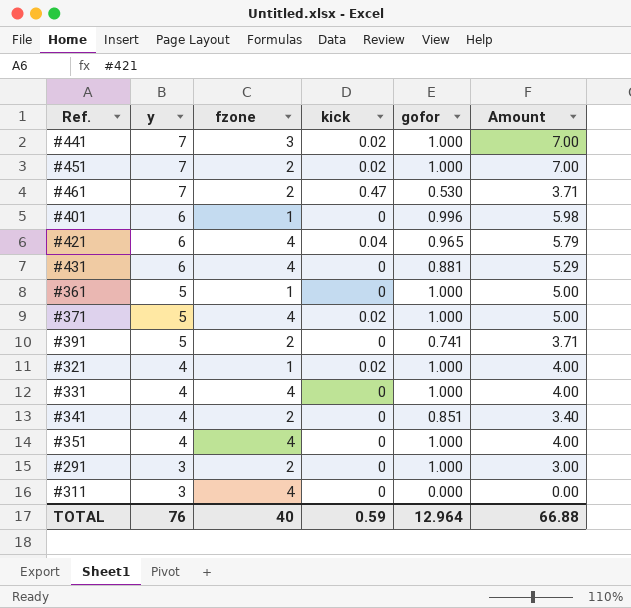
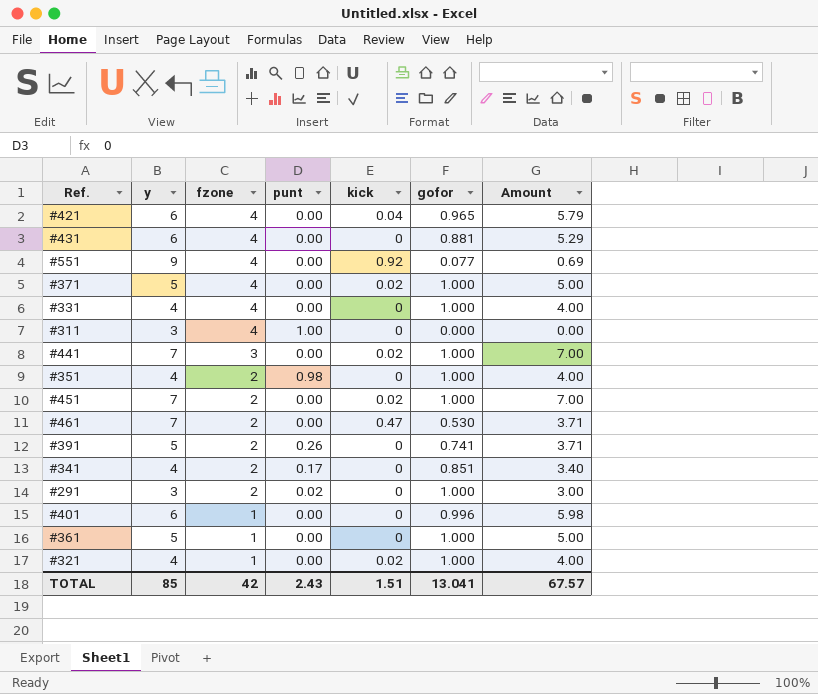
row order: y descending -> fzone descending
column punt | position: none -> 4
row #551: none -> 9 | 4 | 0.00 | 0.92 | 0.077 | 0.69
#351 | fzone: 4 -> 2
TOTAL | y: 76 -> 85
TOTAL | fzone: 40 -> 42
TOTAL | kick: 0.59 -> 1.51
TOTAL | gofor: 12.964 -> 13.041
TOTAL | Amount: 66.88 -> 67.57

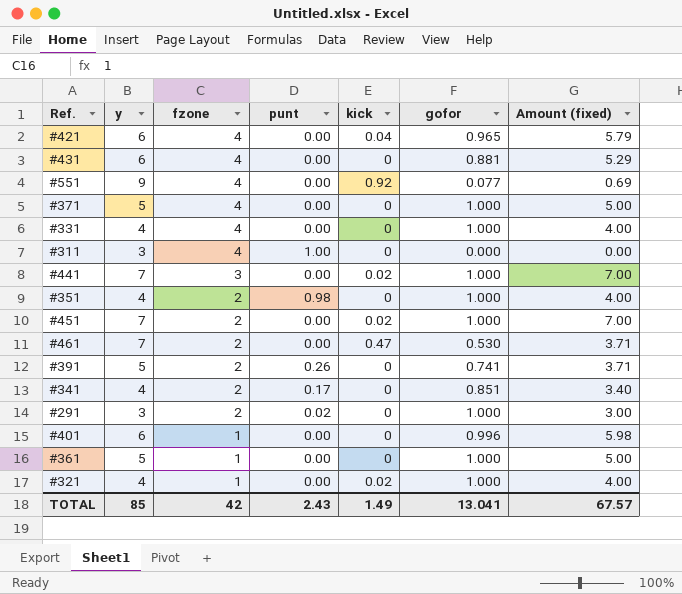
column name: Amount -> Amount (fixed)
#371 | kick: 0.02 -> 0
TOTAL | kick: 1.51 -> 1.49

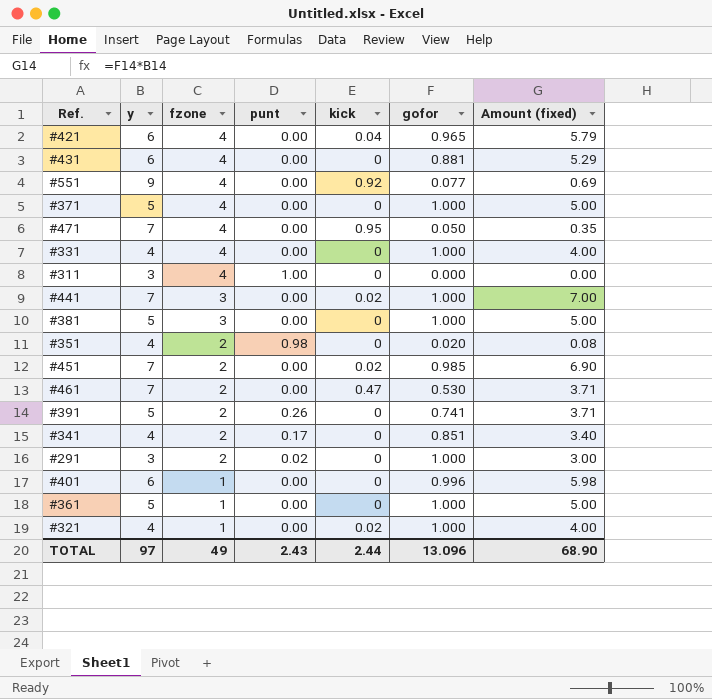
row #471: none -> 7 | 4 | 0.00 | 0.95 | 0.050 | 0.35
row #381: none -> 5 | 3 | 0.00 | 0 | 1.000 | 5.00
#351 | gofor: 1.000 -> 0.020
#351 | Amount (fixed): 4.00 -> 0.08
#451 | gofor: 1.000 -> 0.985
#451 | Amount (fixed): 7.00 -> 6.90
TOTAL | y: 85 -> 97
TOTAL | fzone: 42 -> 49
TOTAL | kick: 1.49 -> 2.44
TOTAL | gofor: 13.041 -> 13.096
TOTAL | Amount (fixed): 67.57 -> 68.90

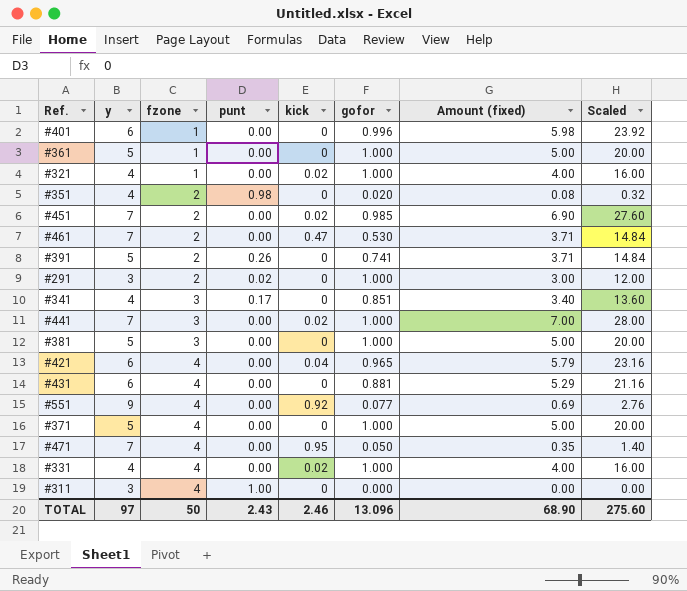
row order: fzone descending -> fzone ascending
column Scaled | formula: none -> [Amount (fixed)] * 4
#341 | fzone: 2 -> 3
#331 | kick: 0 -> 0.02
TOTAL | fzone: 49 -> 50
TOTAL | kick: 2.44 -> 2.46

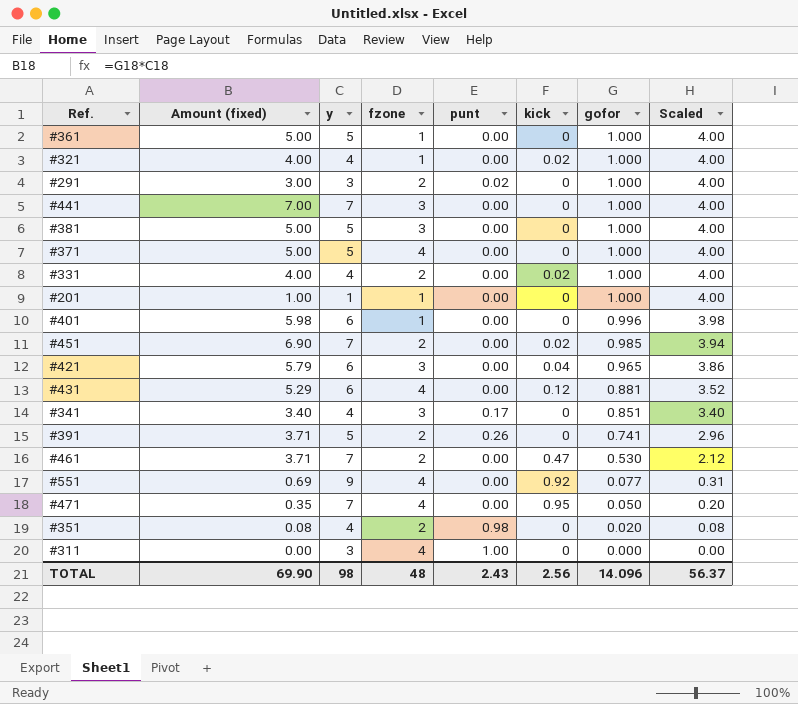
row order: fzone ascending -> gofor descending
column Amount (fixed) | position: 7 -> 2
column Scaled | formula: [Amount (fixed)] * 4 -> [gofor] * 4
#441 | kick: 0.02 -> 0
#331 | fzone: 4 -> 2
row #201: none -> 1.00 | 1 | 1 | 0.00 | 0 | 1.000 | 4.00
#421 | fzone: 4 -> 3
#431 | kick: 0 -> 0.12
TOTAL | Amount (fixed): 68.90 -> 69.90
TOTAL | y: 97 -> 98
TOTAL | fzone: 50 -> 48
TOTAL | kick: 2.46 -> 2.56
TOTAL | gofor: 13.096 -> 14.096
TOTAL | Scaled: 275.60 -> 56.37

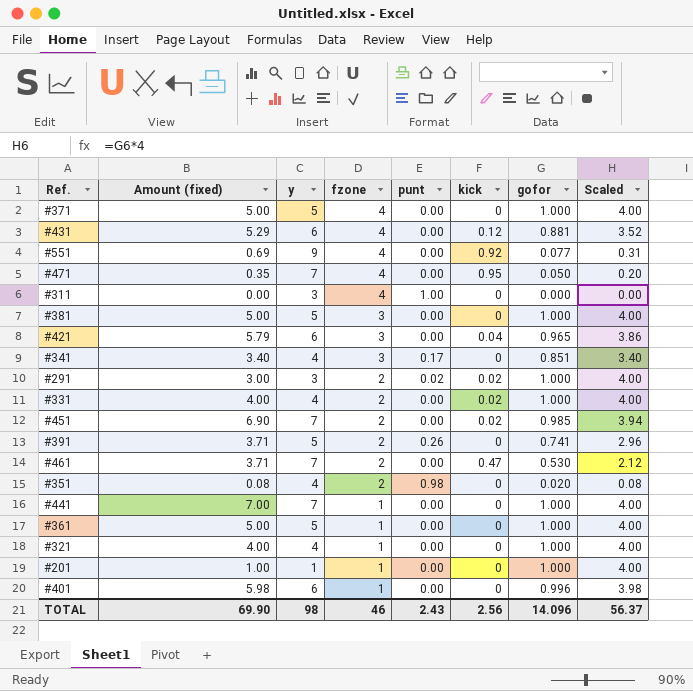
row order: gofor descending -> fzone descending
#291 | kick: 0 -> 0.02
#441 | fzone: 3 -> 1
#321 | kick: 0.02 -> 0
TOTAL | fzone: 48 -> 46

